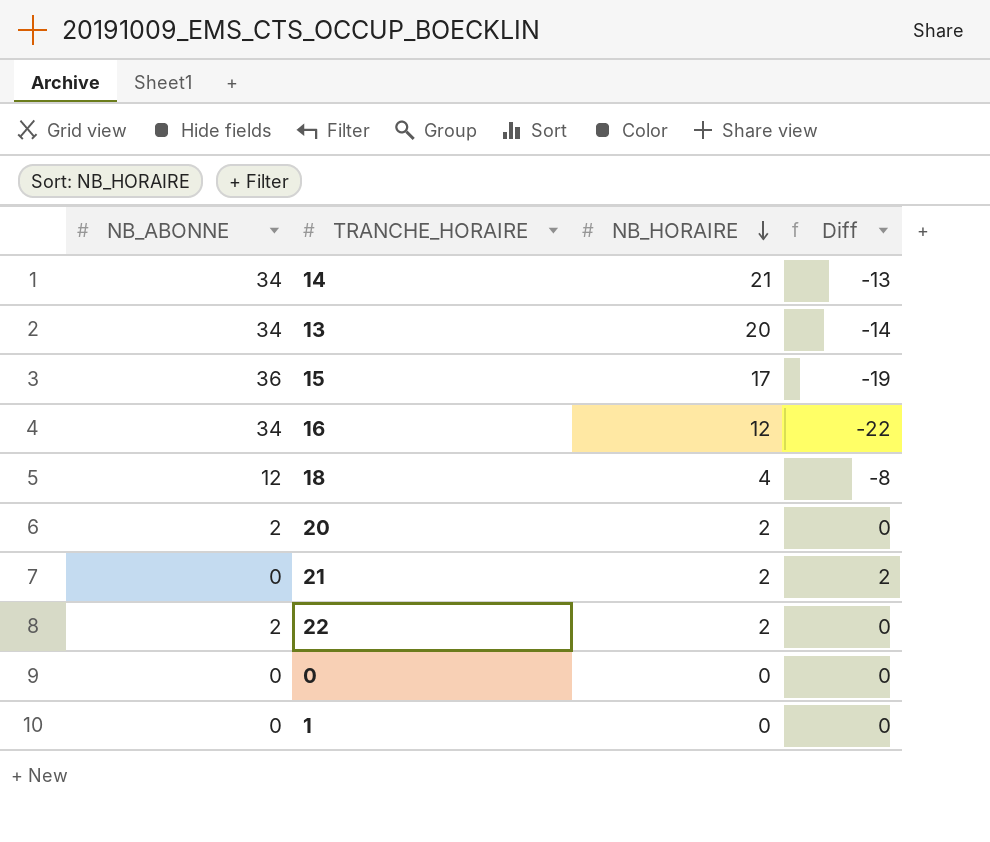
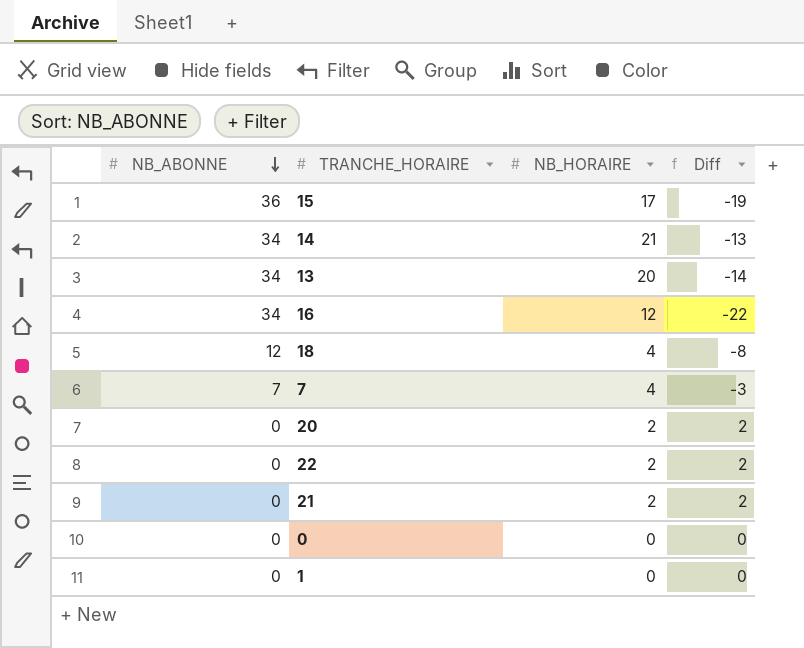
row order: NB_HORAIRE descending -> NB_ABONNE descending
row 7: none -> 7 | 4 | -3
20 | NB_ABONNE: 2 -> 0
20 | Diff: 0 -> 2
22 | NB_ABONNE: 2 -> 0
22 | Diff: 0 -> 2

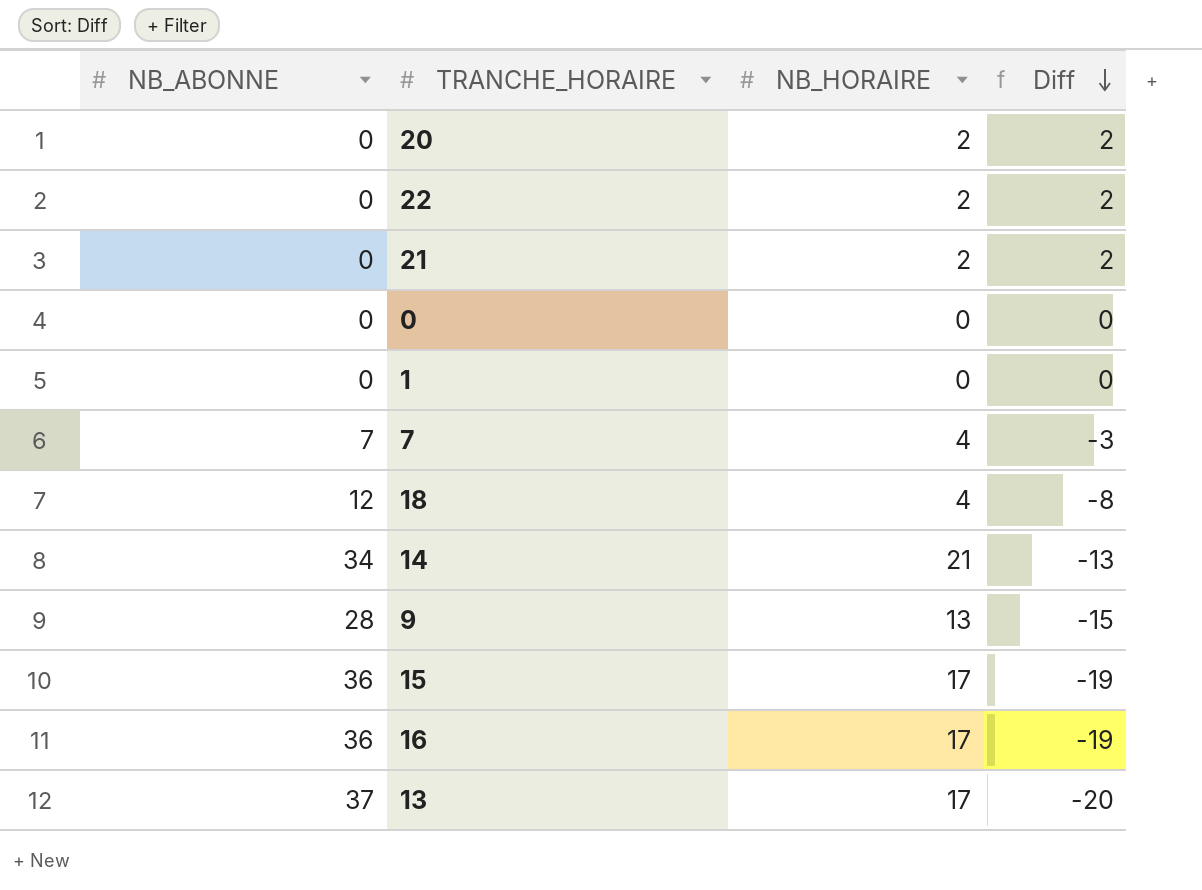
row order: NB_ABONNE descending -> Diff descending
row 9: none -> 28 | 13 | -15
16 | NB_ABONNE: 34 -> 36
16 | NB_HORAIRE: 12 -> 17
16 | Diff: -22 -> -19
13 | NB_ABONNE: 34 -> 37
13 | NB_HORAIRE: 20 -> 17
13 | Diff: -14 -> -20

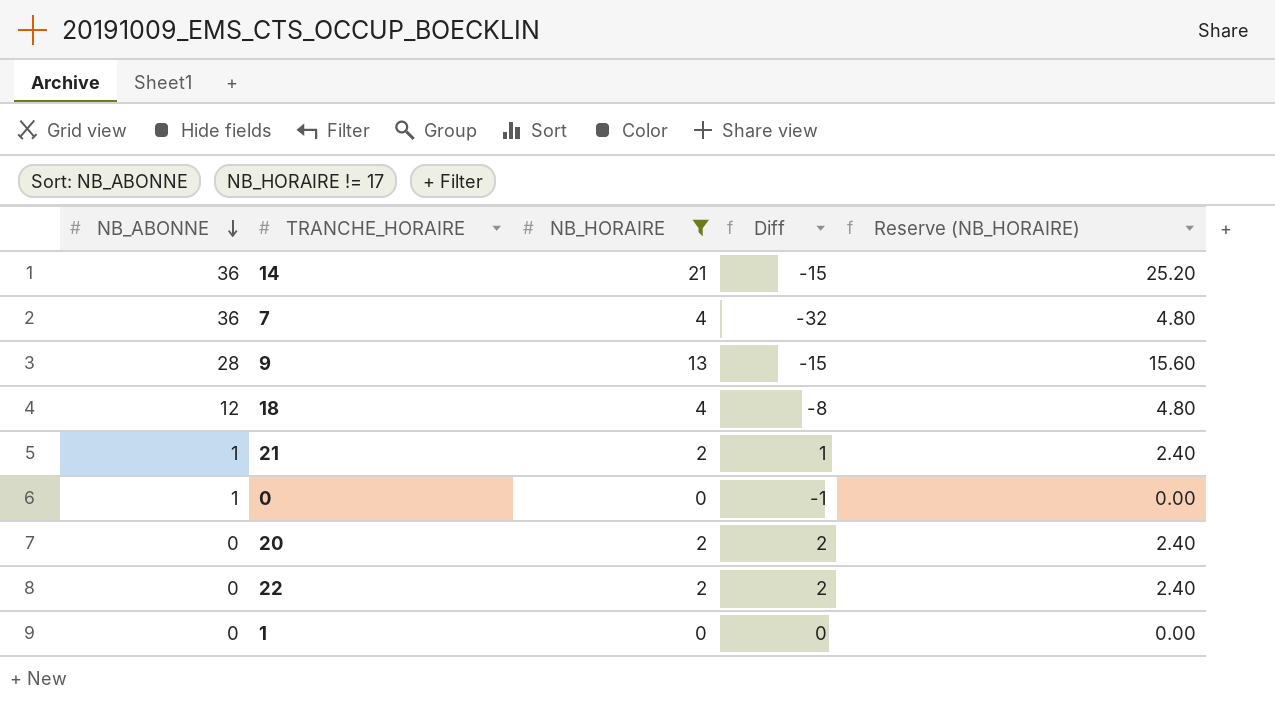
filter: none -> NB_HORAIRE != 17
row order: Diff descending -> NB_ABONNE descending
column Reserve (NB_HORAIRE) | formula: none -> [NB_HORAIRE] * 1.2
14 | NB_ABONNE: 34 -> 36
14 | Diff: -13 -> -15
7 | NB_ABONNE: 7 -> 36
7 | Diff: -3 -> -32
21 | NB_ABONNE: 0 -> 1
21 | Diff: 2 -> 1
0 | NB_ABONNE: 0 -> 1
0 | Diff: 0 -> -1

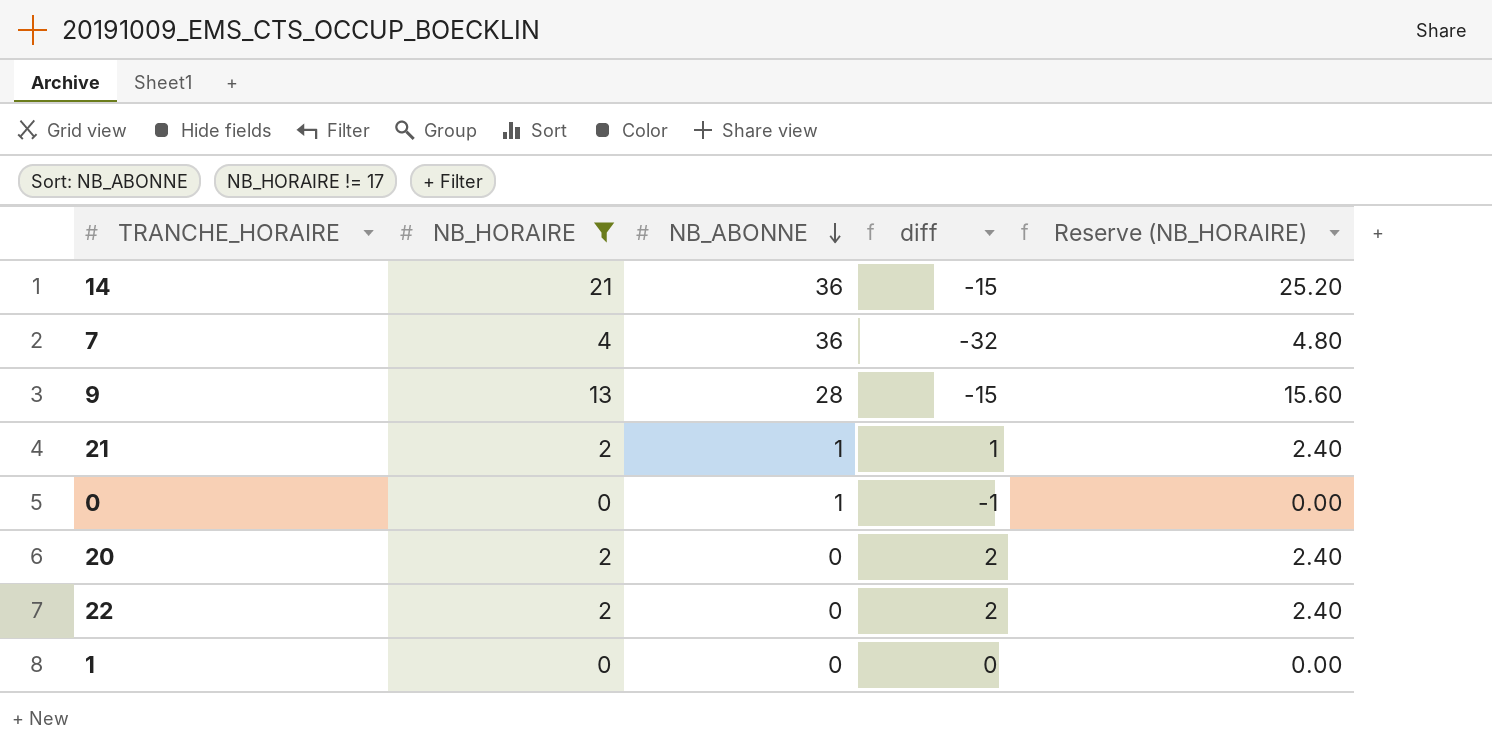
column NB_ABONNE | position: 1 -> 3
column name: Diff -> diff
row 18: 12 | 4 | -8 | 4.80 -> none

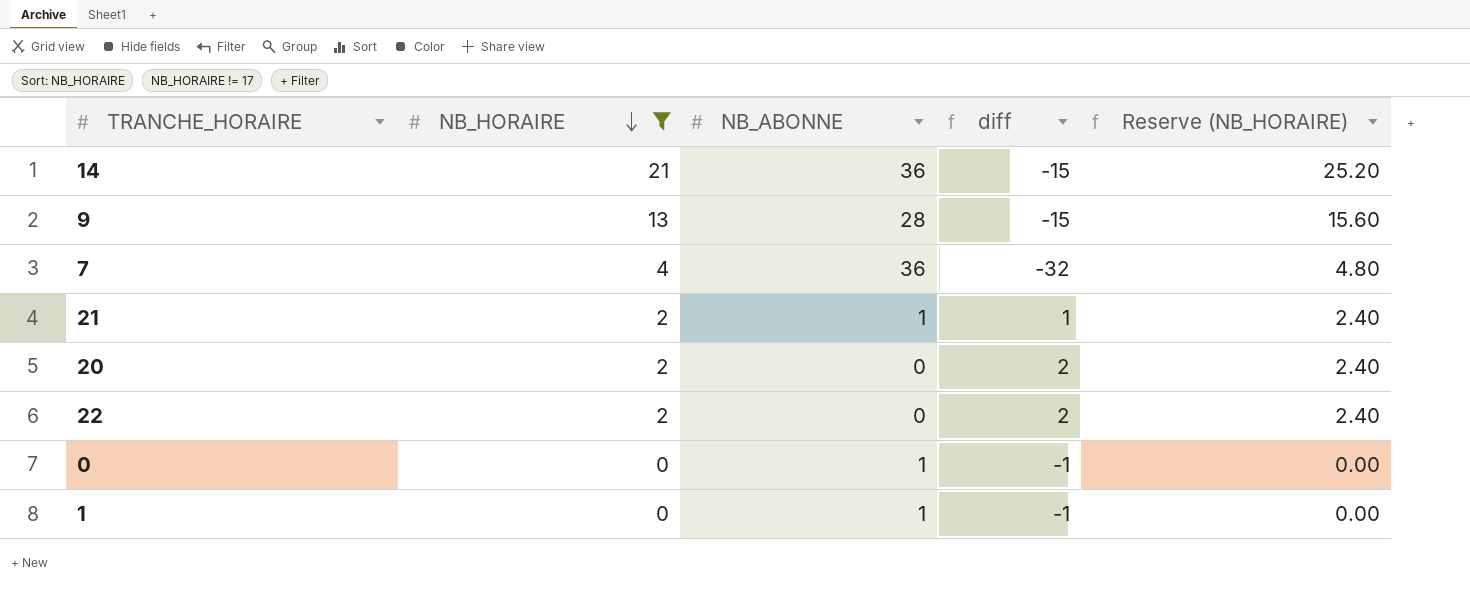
row order: NB_ABONNE descending -> NB_HORAIRE descending
1 | NB_ABONNE: 0 -> 1
1 | diff: 0 -> -1

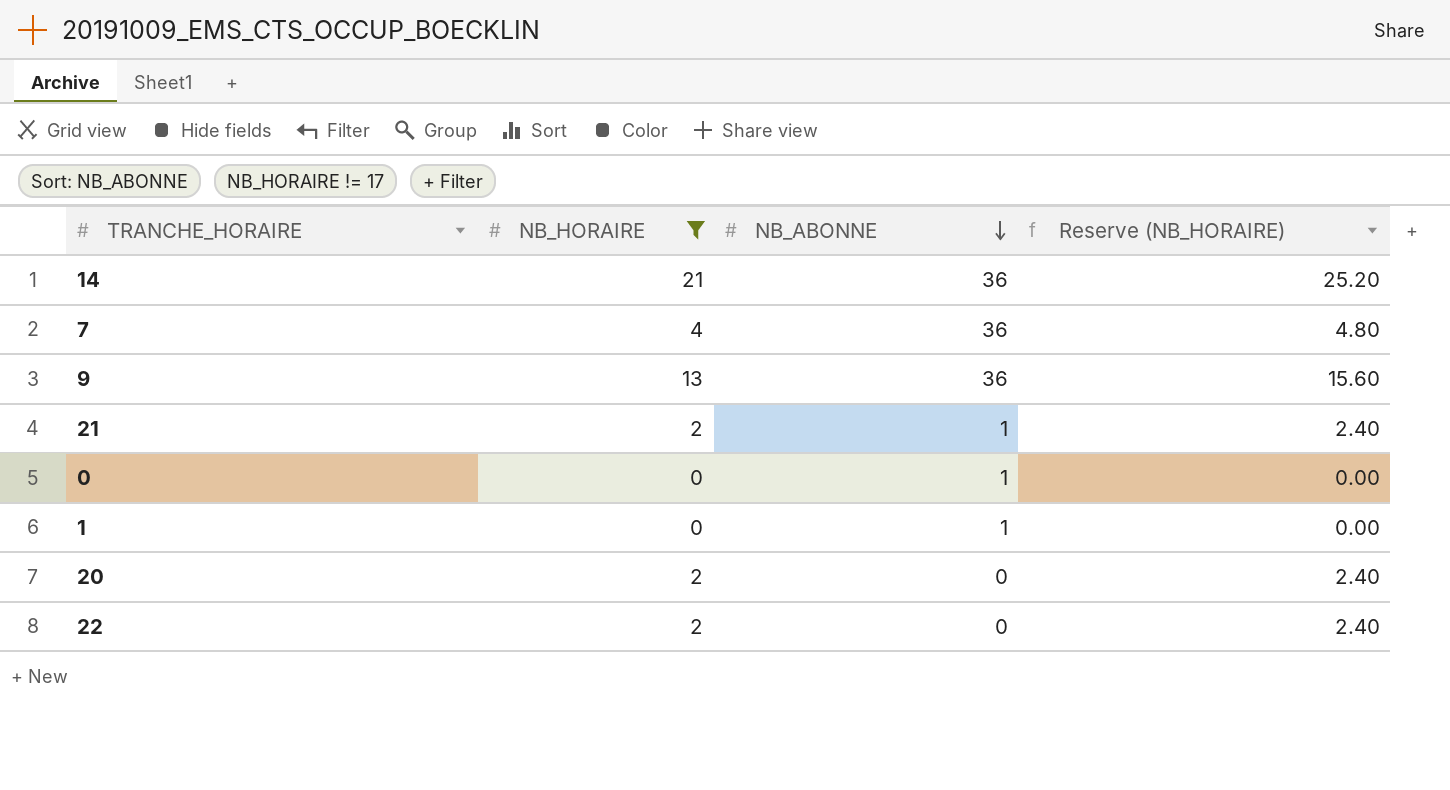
row order: NB_HORAIRE descending -> NB_ABONNE descending
column diff | formula: [NB_HORAIRE] - [NB_ABONNE] -> none
9 | NB_ABONNE: 28 -> 36

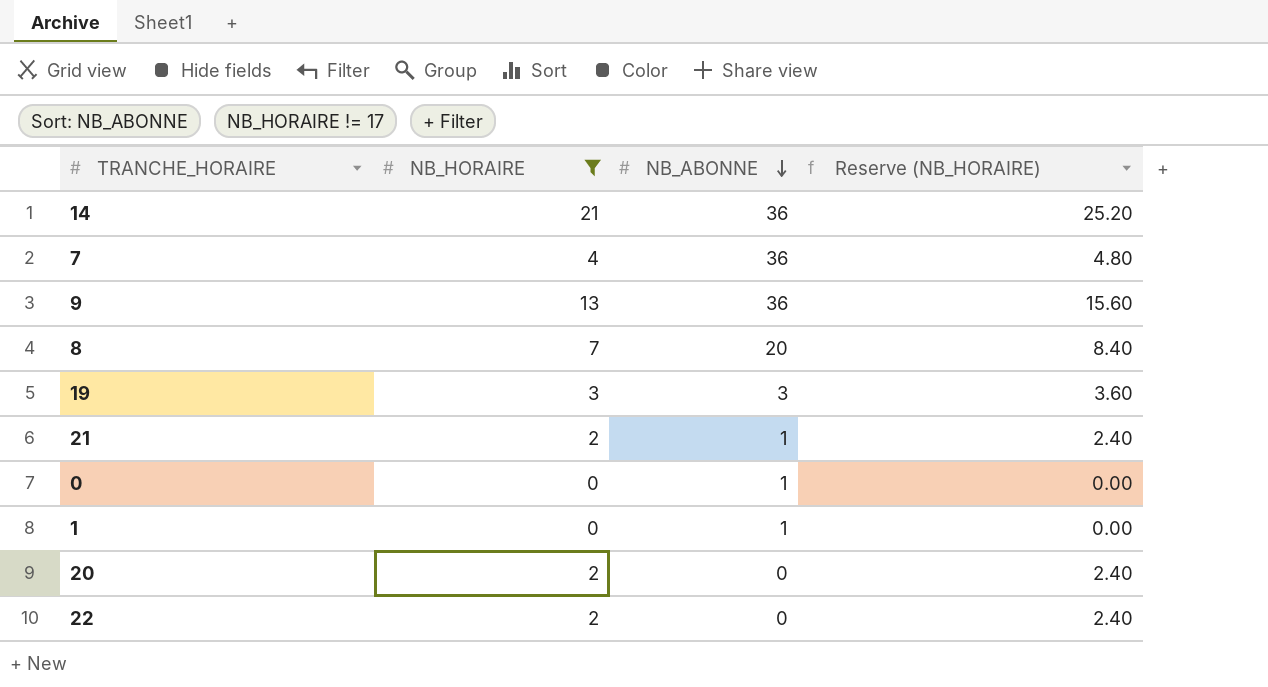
row 8: none -> 7 | 20 | 8.40
row 19: none -> 3 | 3 | 3.60

